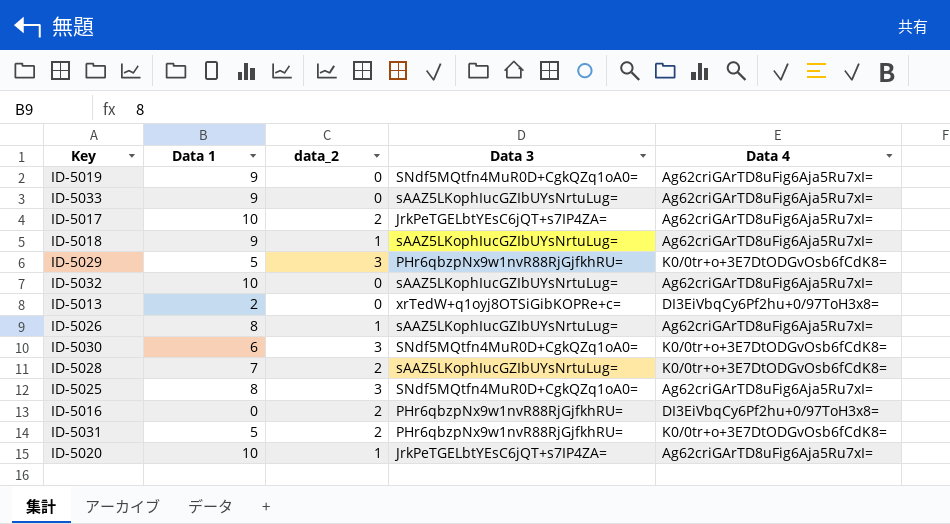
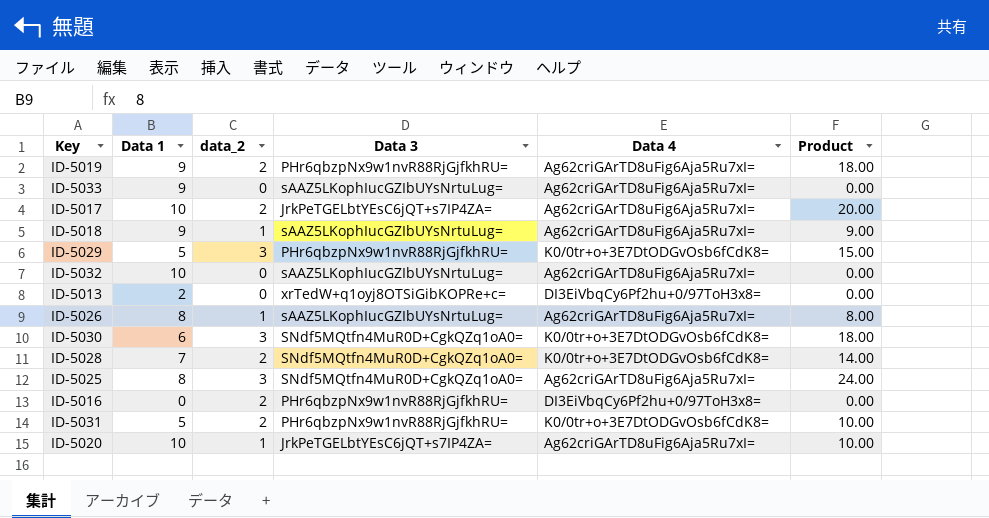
column Product | formula: none -> [Data 1] * [data_2]
ID-5019 | data_2: 0 -> 2
ID-5019 | Data 3: SNdf5MQtfn4MuR0D+CgkQZq1oA0= -> PHr6qbzpNx9w1nvR88RjGjfkhRU=
ID-5028 | Data 3: sAAZ5LKophIucGZIbUYsNrtuLug= -> SNdf5MQtfn4MuR0D+CgkQZq1oA0=

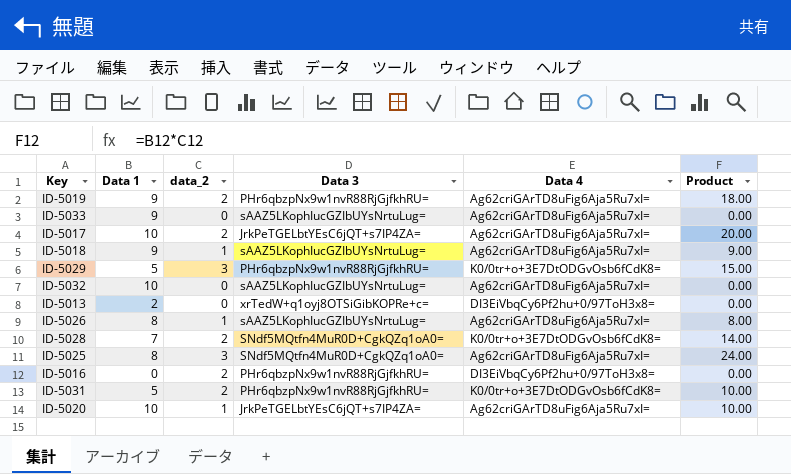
row ID-5030: 6 | 3 | SNdf5MQtfn4MuR0D+CgkQZq1oA0= | K0/0tr+o+3E7DtODGvOsb6fCdK8= | 18.00 -> none

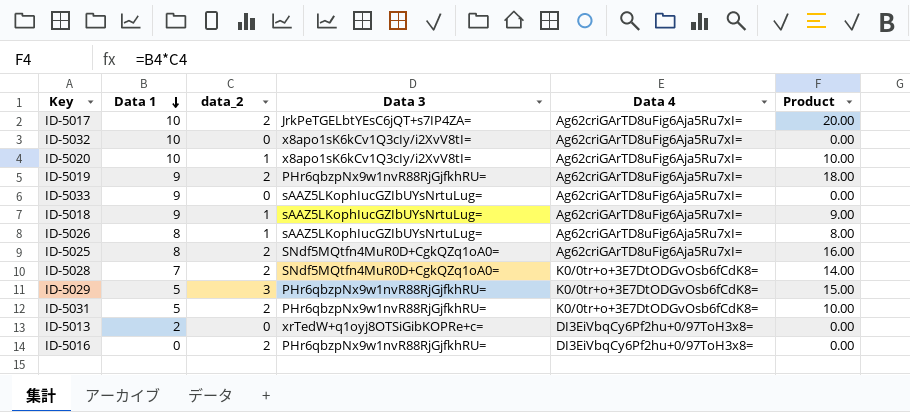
row order: none -> Data 1 descending
ID-5032 | Data 3: sAAZ5LKophIucGZIbUYsNrtuLug= -> x8apo1sK6kCv1Q3cIy/i2XvV8tI=
ID-5020 | Data 3: JrkPeTGELbtYEsC6jQT+s7IP4ZA= -> x8apo1sK6kCv1Q3cIy/i2XvV8tI=
ID-5025 | data_2: 3 -> 2
ID-5025 | Product: 24.00 -> 16.00

